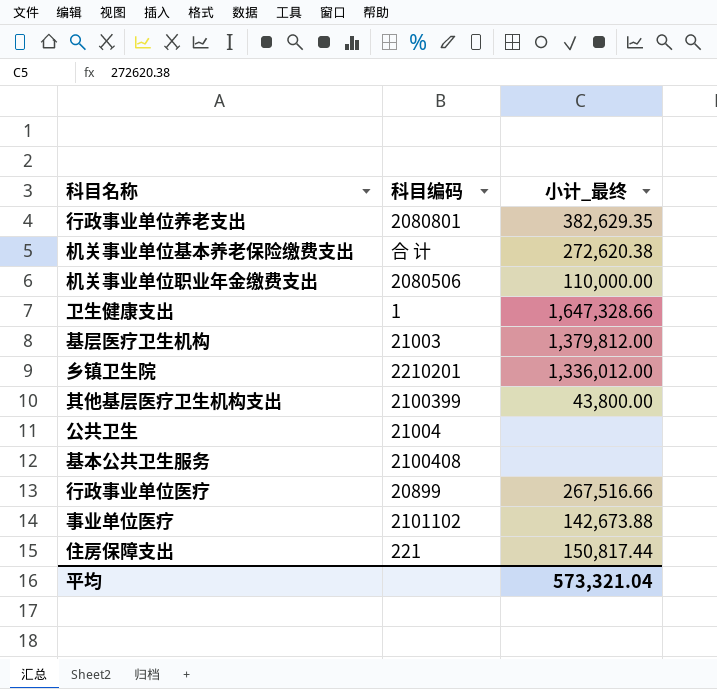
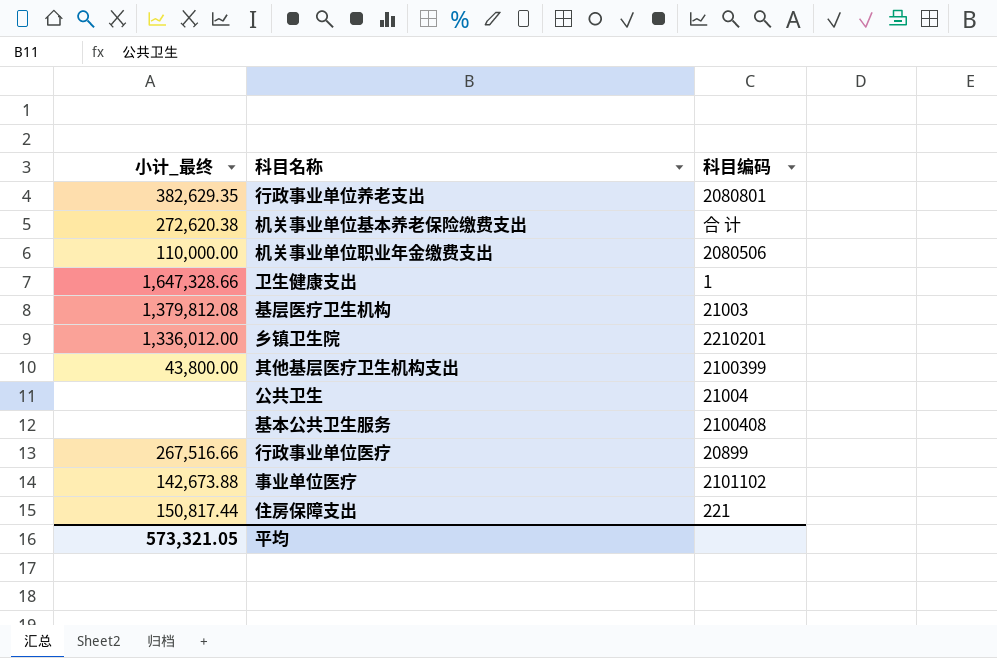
column 小计_最终 | position: 3 -> 1
基层医疗卫生机构 | 小计_最终: 1,379,812.00 -> 1,379,812.08
平均 | 小计_最终: 573,321.04 -> 573,321.05

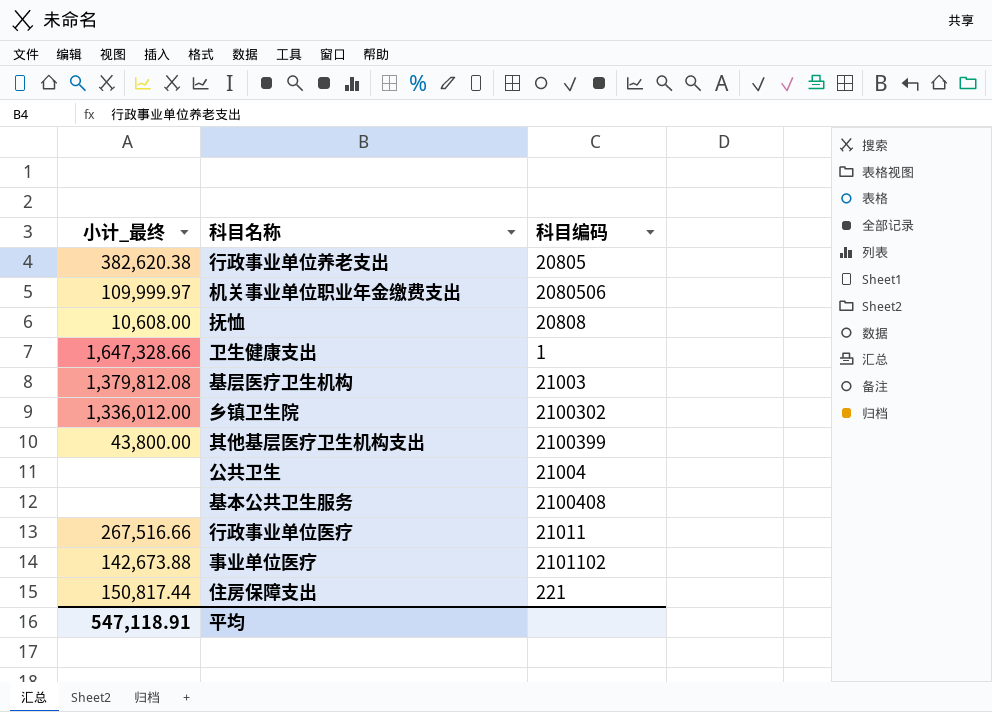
row 机关事业单位基本养老保险缴费支出: 272,620.38 | 合 计 -> none
行政事业单位养老支出 | 小计_最终: 382,629.35 -> 382,620.38
行政事业单位养老支出 | 科目编码: 2080801 -> 20805
机关事业单位职业年金缴费支出 | 小计_最终: 110,000.00 -> 109,999.97
row 抚恤: none -> 10,608.00 | 20808
乡镇卫生院 | 科目编码: 2210201 -> 2100302
行政事业单位医疗 | 科目编码: 20899 -> 21011
平均 | 小计_最终: 573,321.05 -> 547,118.91

